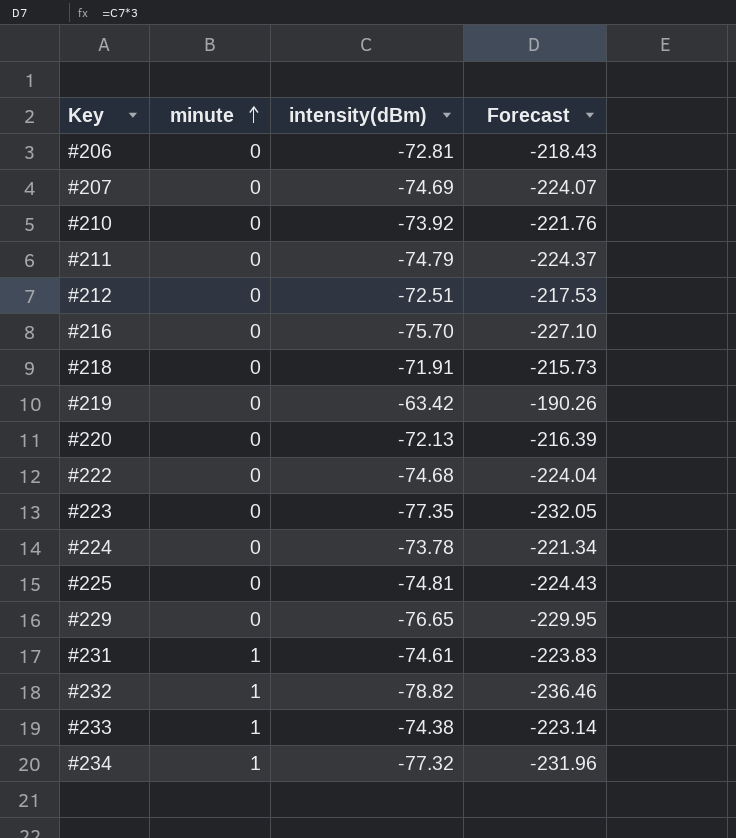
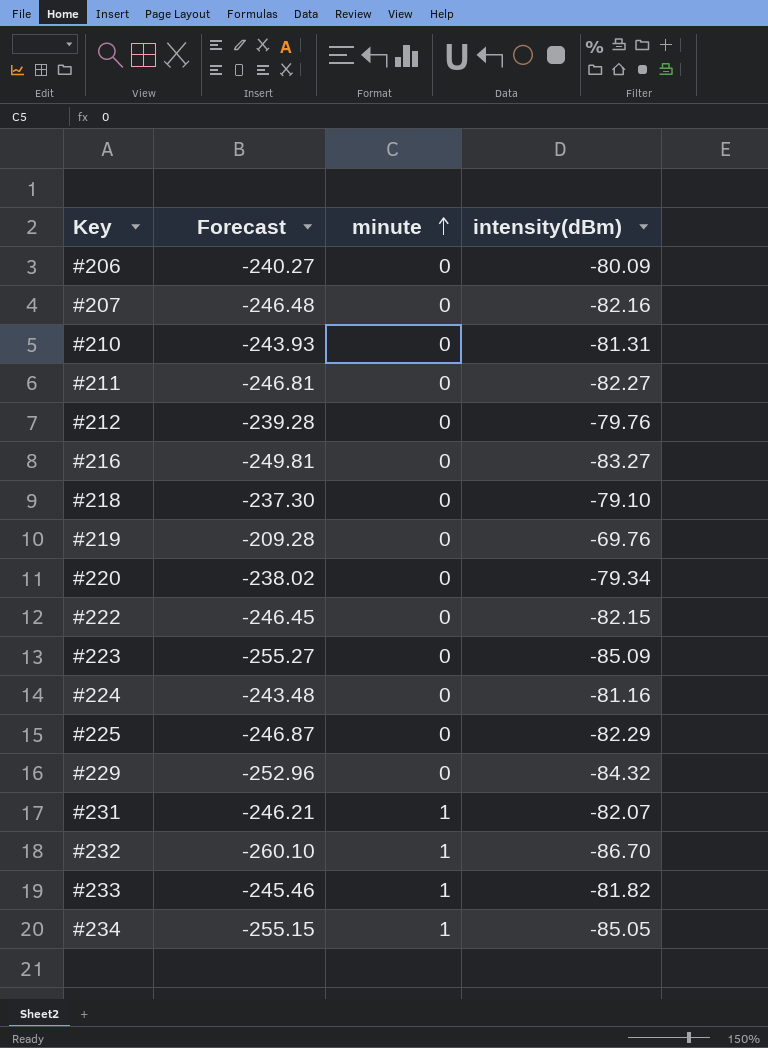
column Forecast | position: 4 -> 2
#206 | Forecast: -218.43 -> -240.27
#206 | intensity(dBm): -72.81 -> -80.09
#207 | Forecast: -224.07 -> -246.48
#207 | intensity(dBm): -74.69 -> -82.16
#210 | Forecast: -221.76 -> -243.93
#210 | intensity(dBm): -73.92 -> -81.31
#211 | Forecast: -224.37 -> -246.81
#211 | intensity(dBm): -74.79 -> -82.27
#212 | Forecast: -217.53 -> -239.28
#212 | intensity(dBm): -72.51 -> -79.76
#216 | Forecast: -227.10 -> -249.81
#216 | intensity(dBm): -75.70 -> -83.27
#218 | Forecast: -215.73 -> -237.30
#218 | intensity(dBm): -71.91 -> -79.10
#219 | Forecast: -190.26 -> -209.28
#219 | intensity(dBm): -63.42 -> -69.76
#220 | Forecast: -216.39 -> -238.02
#220 | intensity(dBm): -72.13 -> -79.34
#222 | Forecast: -224.04 -> -246.45
#222 | intensity(dBm): -74.68 -> -82.15
#223 | Forecast: -232.05 -> -255.27
#223 | intensity(dBm): -77.35 -> -85.09
#224 | Forecast: -221.34 -> -243.48
#224 | intensity(dBm): -73.78 -> -81.16
#225 | Forecast: -224.43 -> -246.87
#225 | intensity(dBm): -74.81 -> -82.29
#229 | Forecast: -229.95 -> -252.96
#229 | intensity(dBm): -76.65 -> -84.32
#231 | Forecast: -223.83 -> -246.21
#231 | intensity(dBm): -74.61 -> -82.07
#232 | Forecast: -236.46 -> -260.10
#232 | intensity(dBm): -78.82 -> -86.70
#233 | Forecast: -223.14 -> -245.46
#233 | intensity(dBm): -74.38 -> -81.82
#234 | Forecast: -231.96 -> -255.15
#234 | intensity(dBm): -77.32 -> -85.05

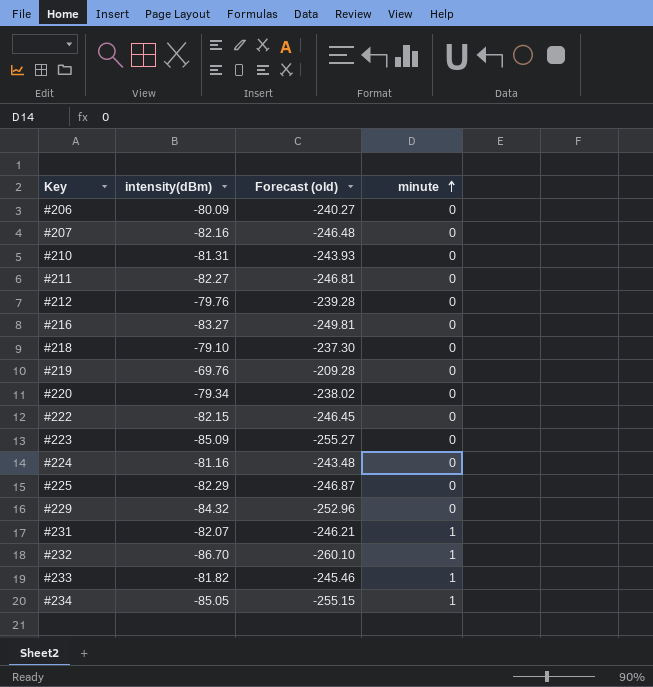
column intensity(dBm) | position: 4 -> 2
column name: Forecast -> Forecast (old)

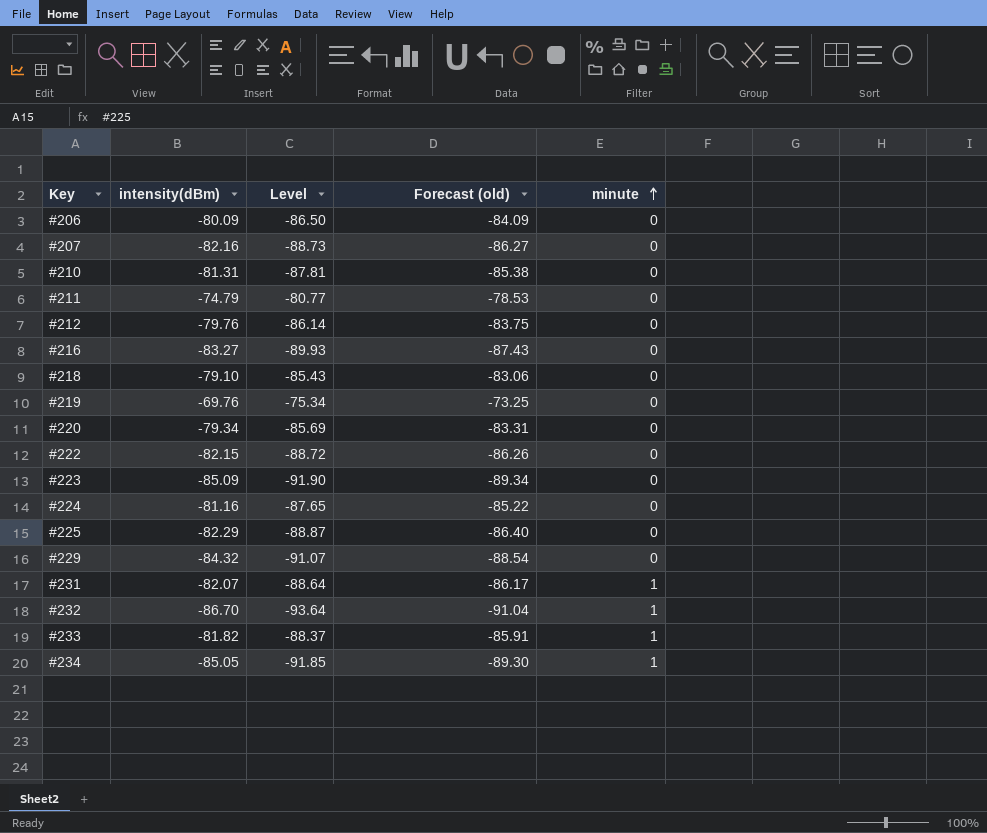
column Level | formula: none -> [intensity(dBm)] * 1.08
column Forecast (old) | formula: [intensity(dBm)] * 3 -> [intensity(dBm)] * 1.05
#211 | intensity(dBm): -82.27 -> -74.79

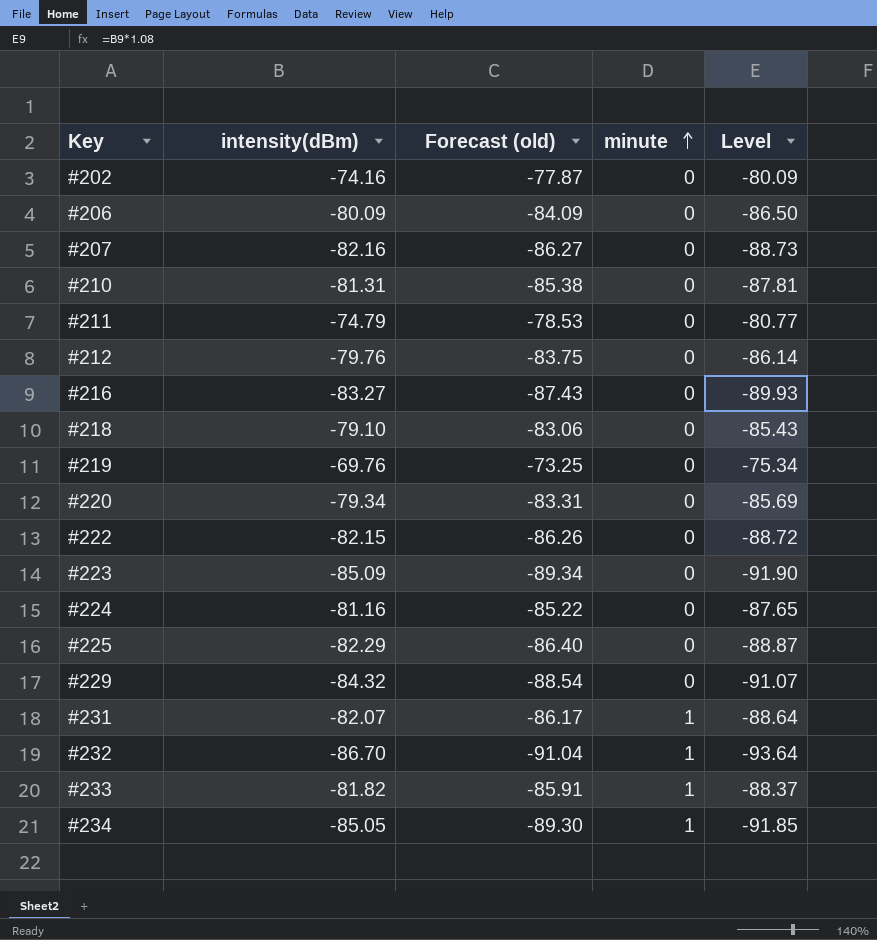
column Level | position: 3 -> 5
row #202: none -> -74.16 | -77.87 | 0 | -80.09

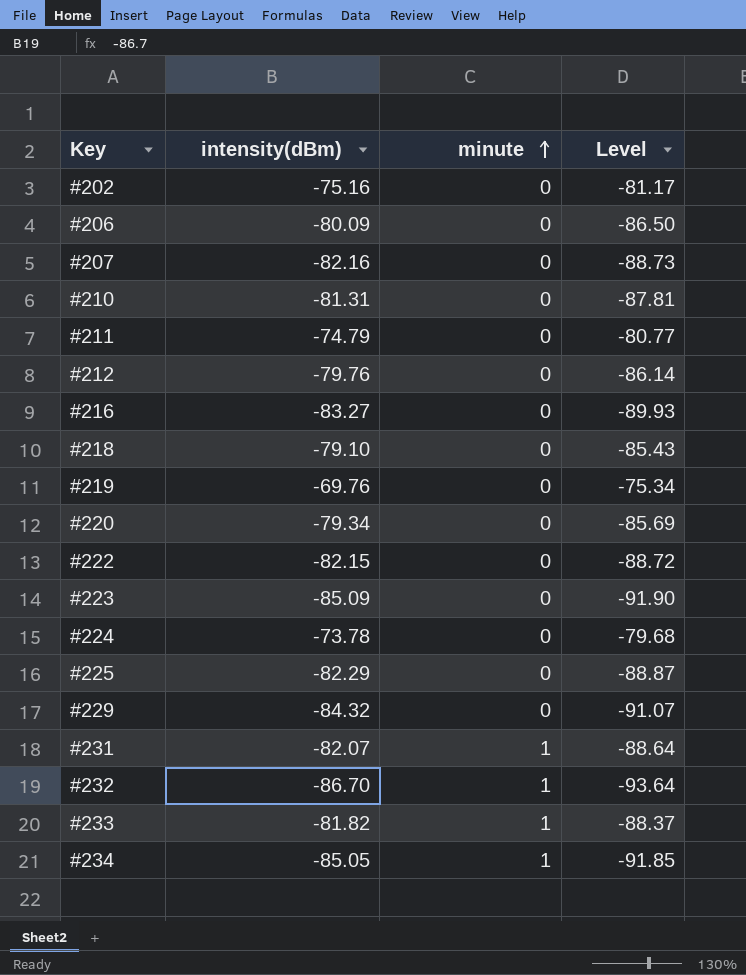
column Forecast (old) | formula: [intensity(dBm)] * 1.05 -> none
#202 | intensity(dBm): -74.16 -> -75.16
#202 | Level: -80.09 -> -81.17
#224 | intensity(dBm): -81.16 -> -73.78
#224 | Level: -87.65 -> -79.68

